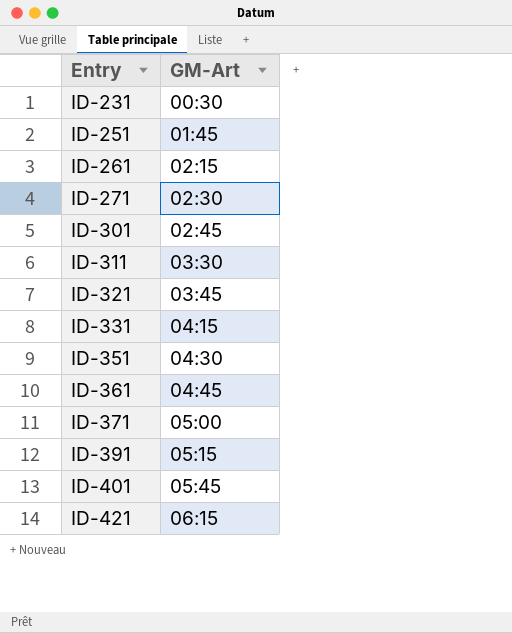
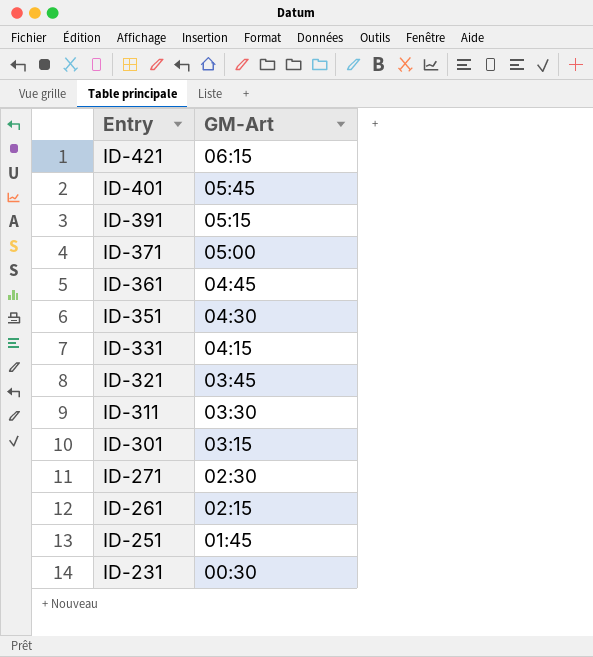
row order: Entry ascending -> Entry descending
ID-301 | GM-Art: 02:45 -> 03:15

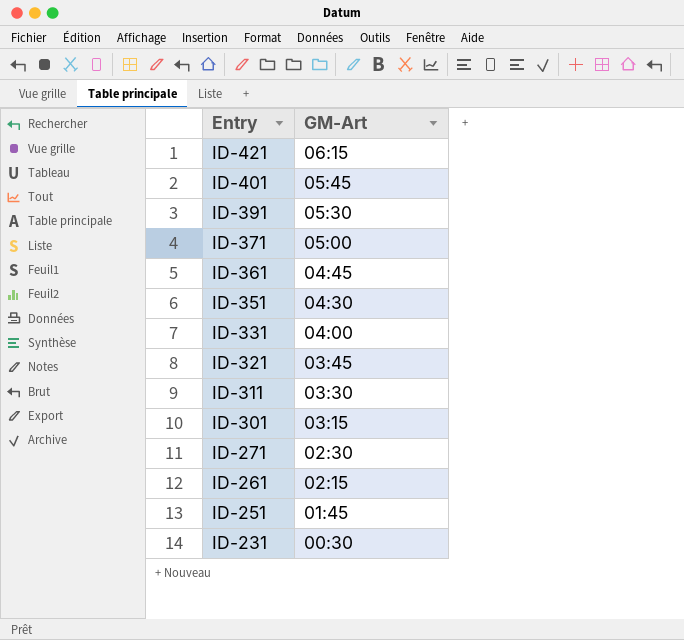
ID-391 | GM-Art: 05:15 -> 05:30
ID-331 | GM-Art: 04:15 -> 04:00

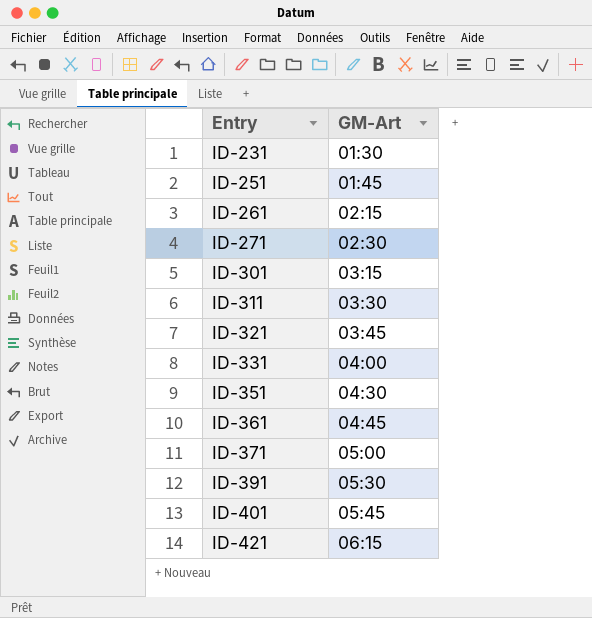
row order: Entry descending -> Entry ascending
ID-231 | GM-Art: 00:30 -> 01:30

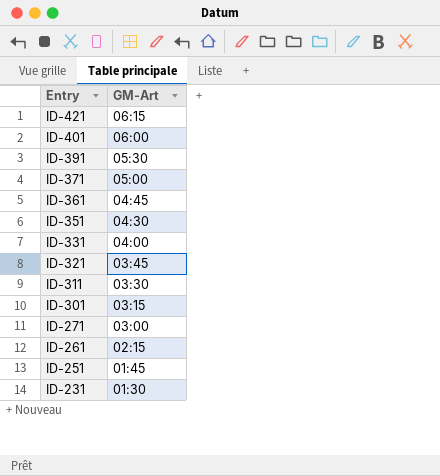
row order: Entry ascending -> Entry descending
ID-401 | GM-Art: 05:45 -> 06:00
ID-271 | GM-Art: 02:30 -> 03:00

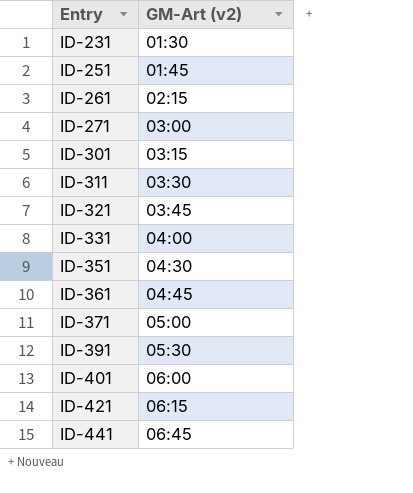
row order: Entry descending -> Entry ascending
column name: GM-Art -> GM-Art (v2)
row ID-441: none -> 06:45

